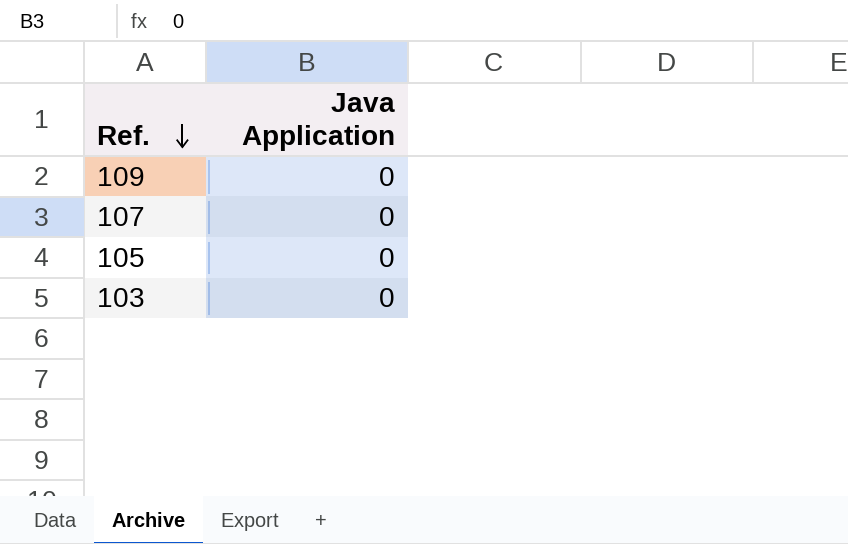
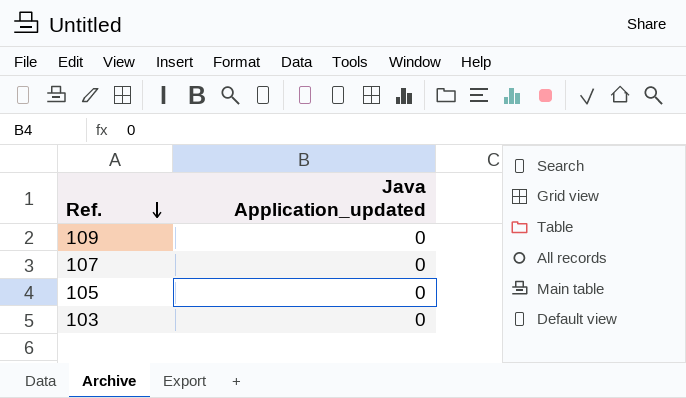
column name: Java Application -> Java Application_updated

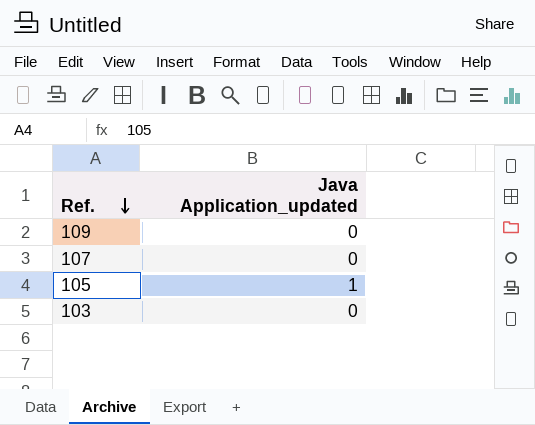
105 | Java Application_updated: 0 -> 1

